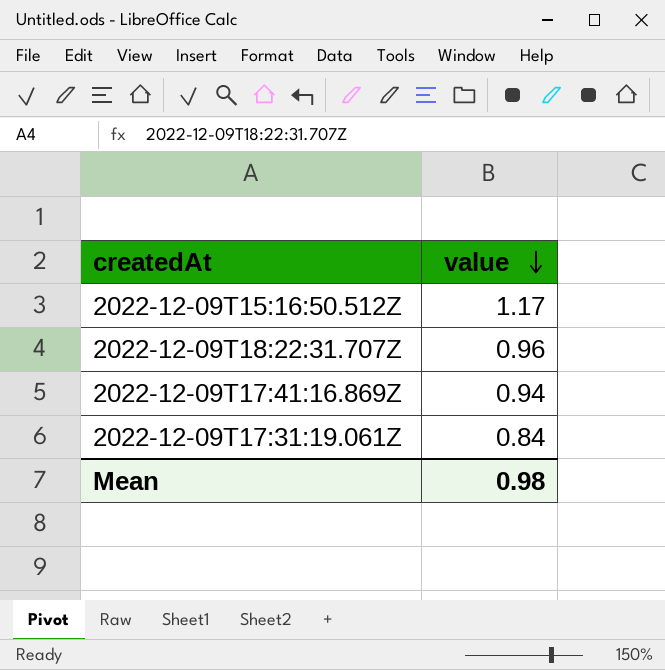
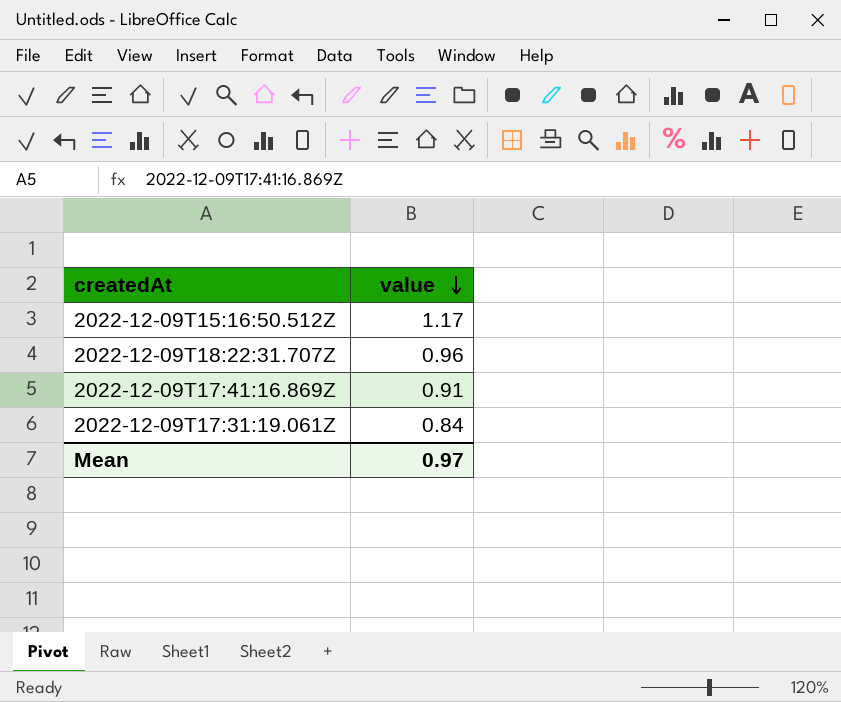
2022-12-09T17:41:16.869Z | value: 0.94 -> 0.91
Mean | value: 0.98 -> 0.97

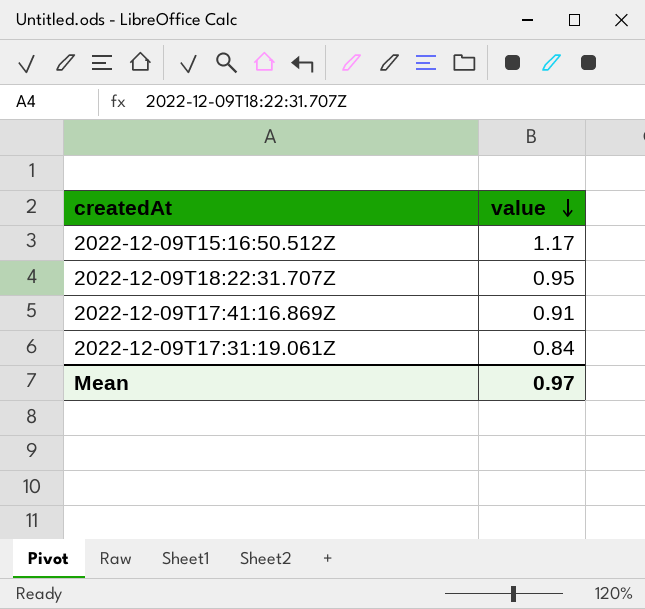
2022-12-09T18:22:31.707Z | value: 0.96 -> 0.95

